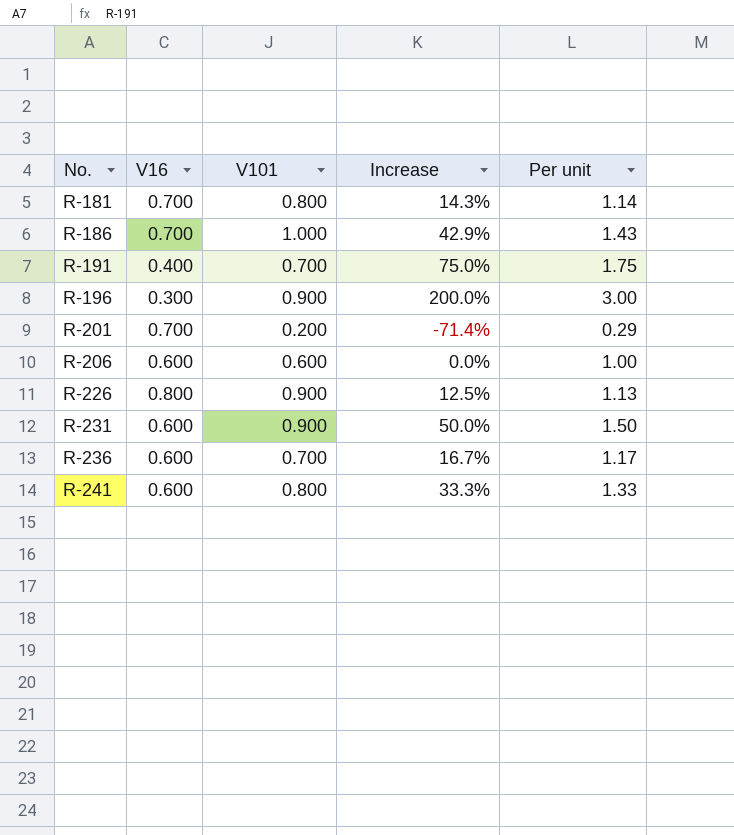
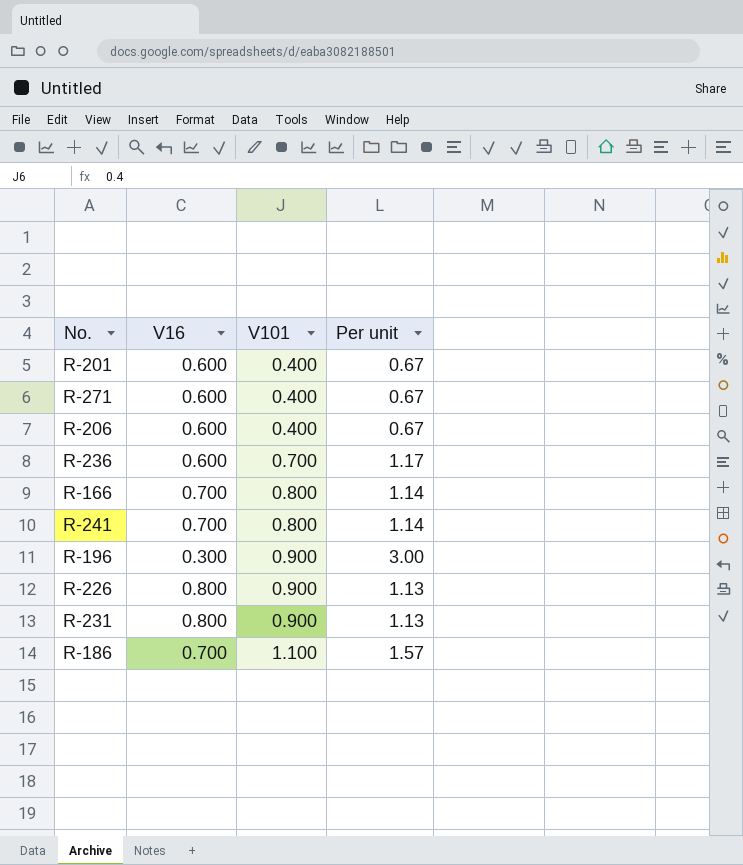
row order: No. ascending -> V101 ascending
column Increase | formula: ([V101] - [V16]) / [V16] -> none
row R-181: 0.700 | 0.800 | 14.3% | 1.14 -> none
row R-191: 0.400 | 0.700 | 75.0% | 1.75 -> none
R-201 | V16: 0.700 -> 0.600
R-201 | V101: 0.200 -> 0.400
R-201 | Per unit: 0.29 -> 0.67
row R-271: none -> 0.600 | 0.400 | 0.67
R-206 | V101: 0.600 -> 0.400
R-206 | Per unit: 1.00 -> 0.67
row R-166: none -> 0.700 | 0.800 | 1.14
R-241 | V16: 0.600 -> 0.700
R-241 | Per unit: 1.33 -> 1.14
R-231 | V16: 0.600 -> 0.800
R-231 | Per unit: 1.50 -> 1.13
R-186 | V101: 1.000 -> 1.100
R-186 | Per unit: 1.43 -> 1.57

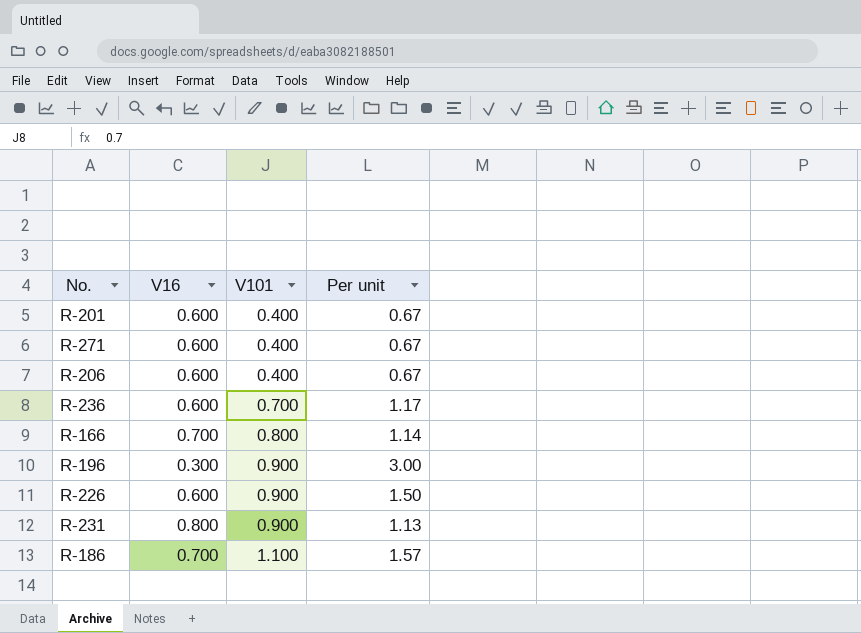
row R-241: 0.700 | 0.800 | 1.14 -> none
R-226 | V16: 0.800 -> 0.600
R-226 | Per unit: 1.13 -> 1.50

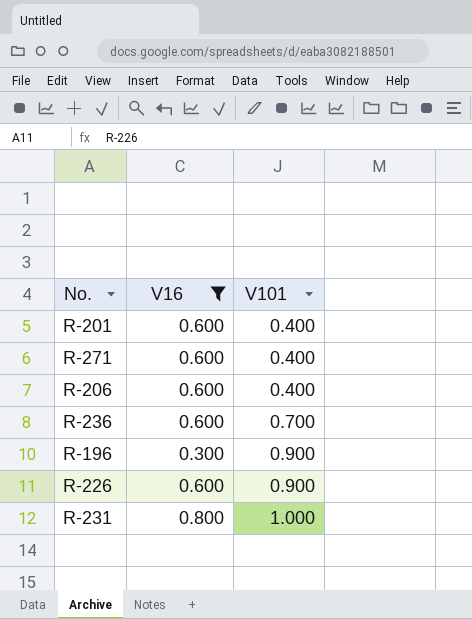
filter: none -> V16 != 0.700
column Per unit | formula: [V101] / [V16] -> none
R-231 | V101: 0.900 -> 1.000

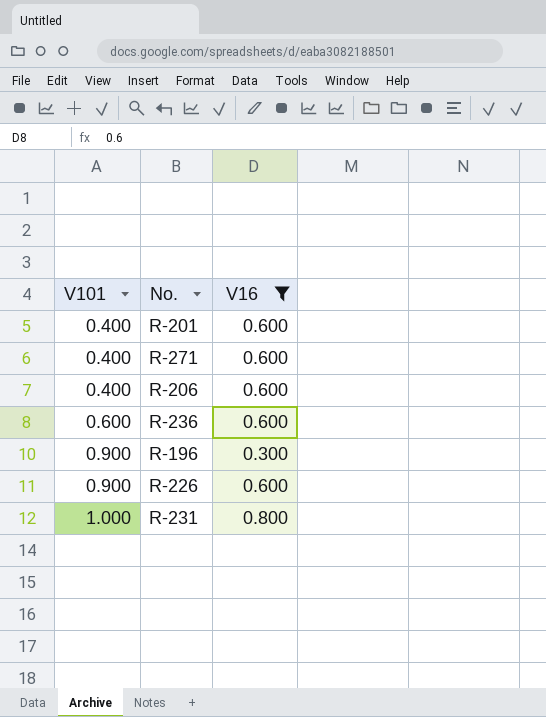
column V101 | position: 3 -> 1
R-236 | V101: 0.700 -> 0.600

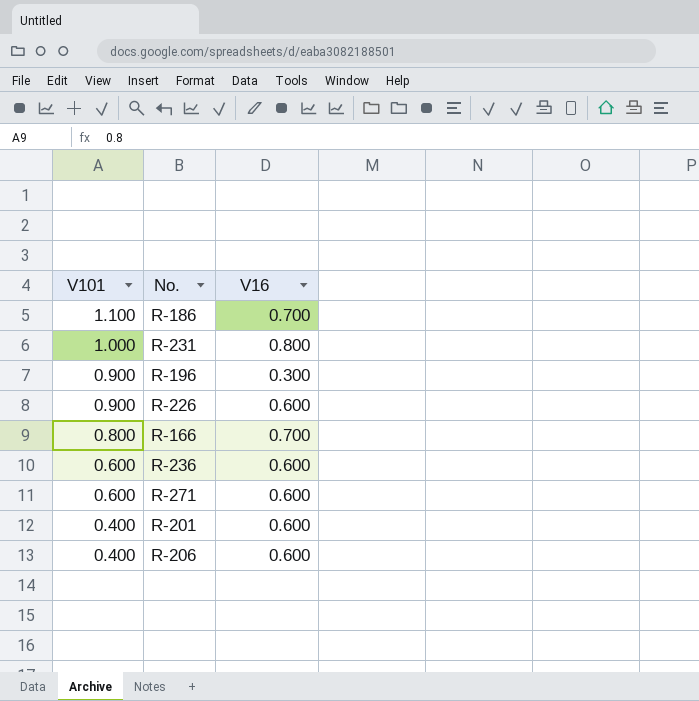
filter: V16 != 0.700 -> none
row order: V101 ascending -> V101 descending
R-271 | V101: 0.400 -> 0.600

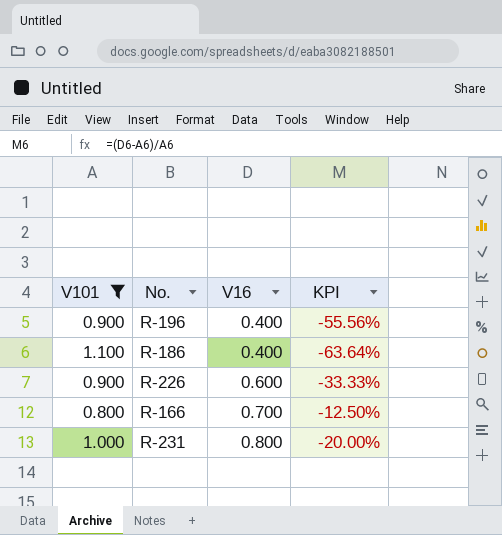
filter: none -> V101 >= 0.800
row order: V101 descending -> V16 ascending
column KPI | formula: none -> ([V16] - [V101]) / [V101]
R-196 | V16: 0.300 -> 0.400
R-186 | V16: 0.700 -> 0.400

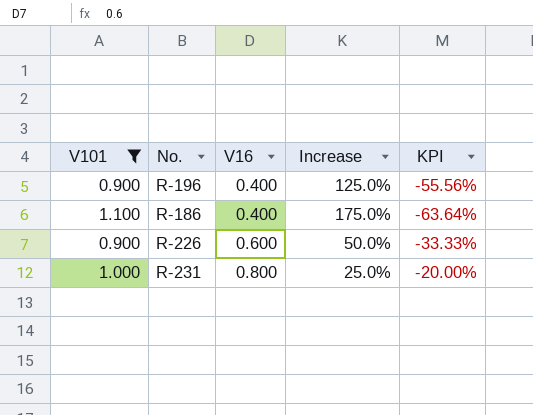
column Increase | formula: none -> ([V101] - [V16]) / [V16]
row R-166: 0.800 | 0.700 | -12.50% -> none

